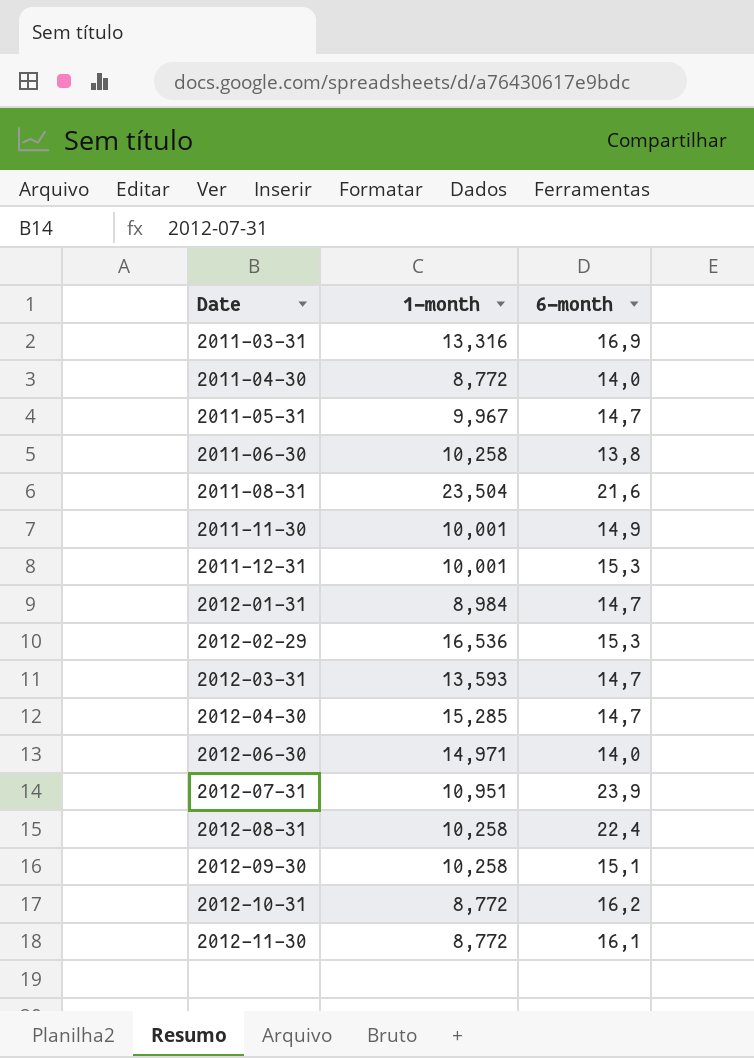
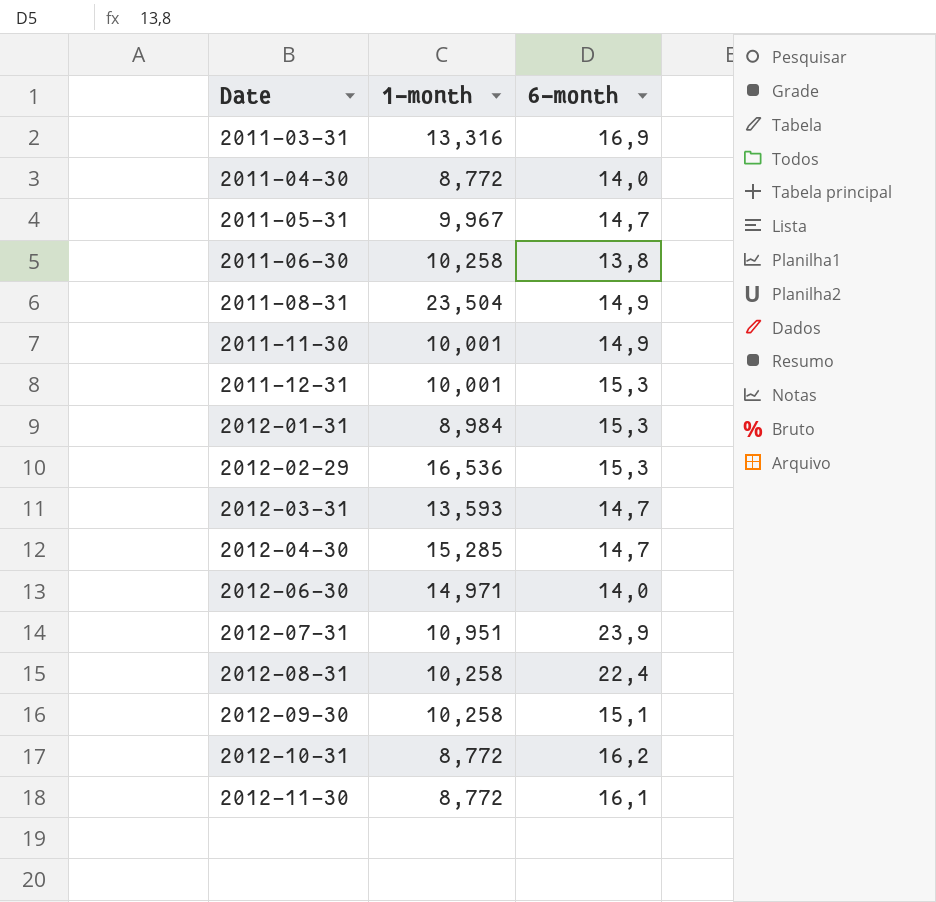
2011-08-31 | 6-month: 21,6 -> 14,9
2012-01-31 | 6-month: 14,7 -> 15,3

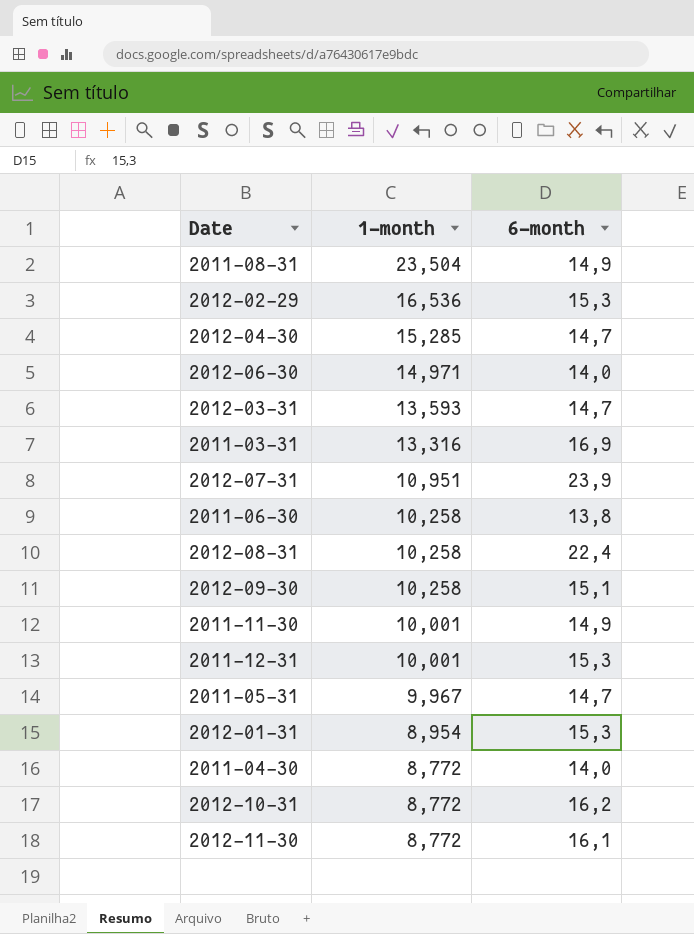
row order: Date ascending -> 1-month descending
2012-01-31 | 1-month: 8,984 -> 8,954

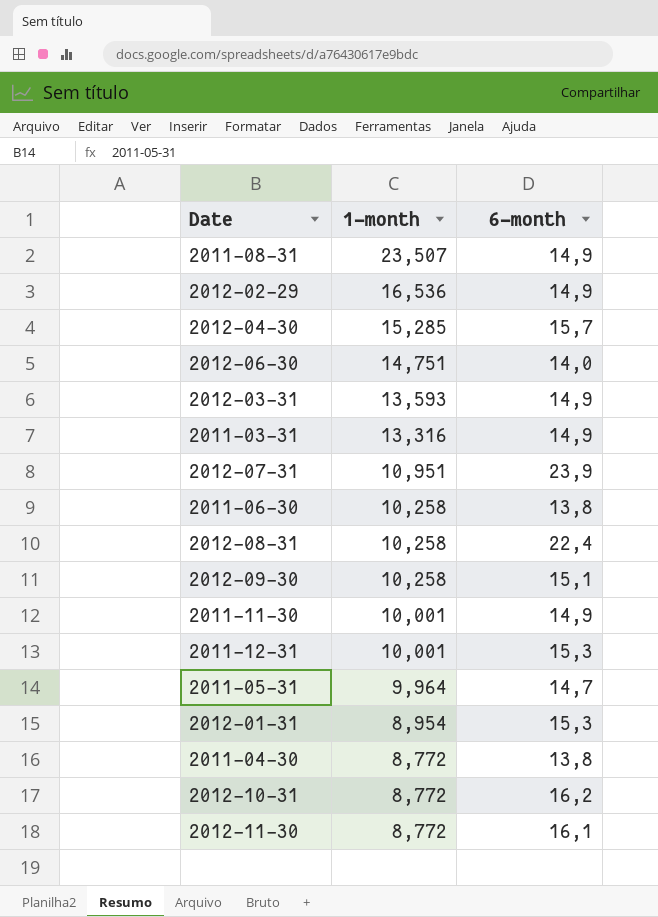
2011-08-31 | 1-month: 23,504 -> 23,507
2012-02-29 | 6-month: 15,3 -> 14,9
2012-04-30 | 6-month: 14,7 -> 15,7
2012-06-30 | 1-month: 14,971 -> 14,751
2012-03-31 | 6-month: 14,7 -> 14,9
2011-03-31 | 6-month: 16,9 -> 14,9
2011-05-31 | 1-month: 9,967 -> 9,964
2011-04-30 | 6-month: 14,0 -> 13,8

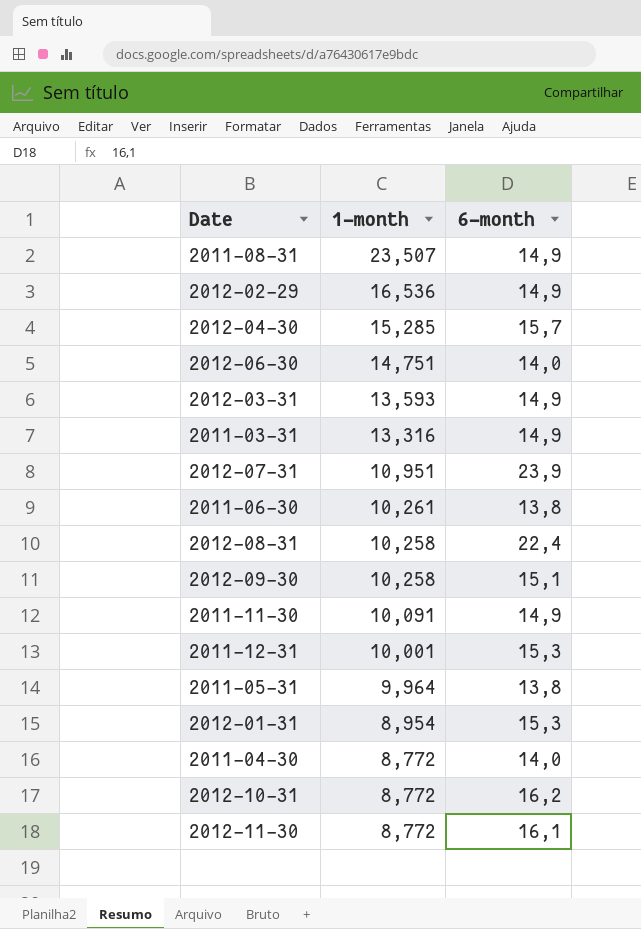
2011-06-30 | 1-month: 10,258 -> 10,261
2011-11-30 | 1-month: 10,001 -> 10,091
2011-05-31 | 6-month: 14,7 -> 13,8
2011-04-30 | 6-month: 13,8 -> 14,0

